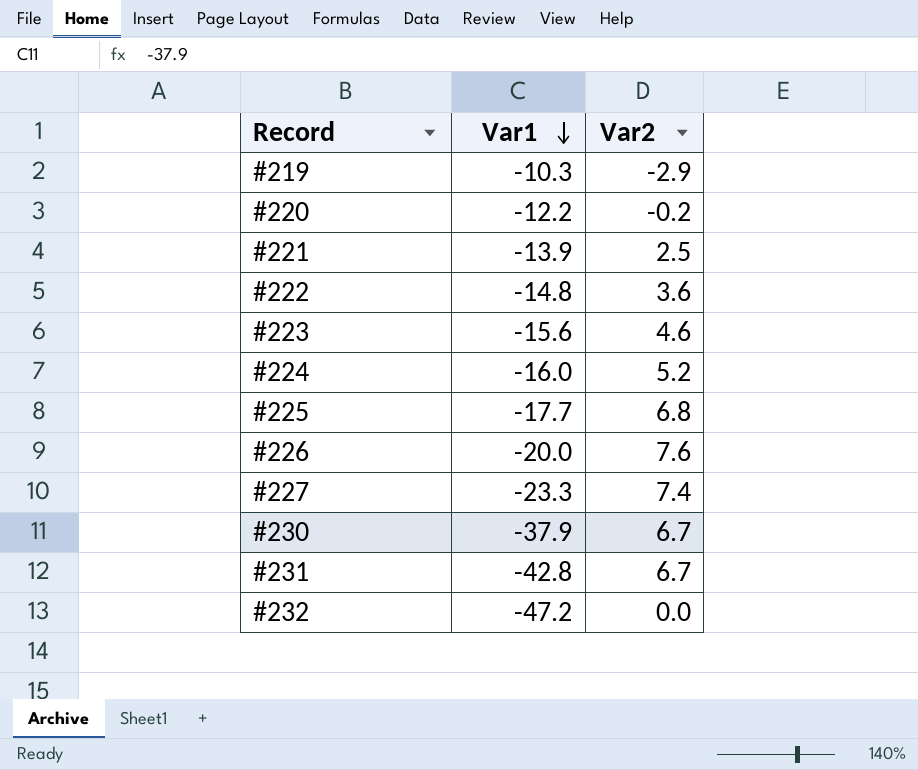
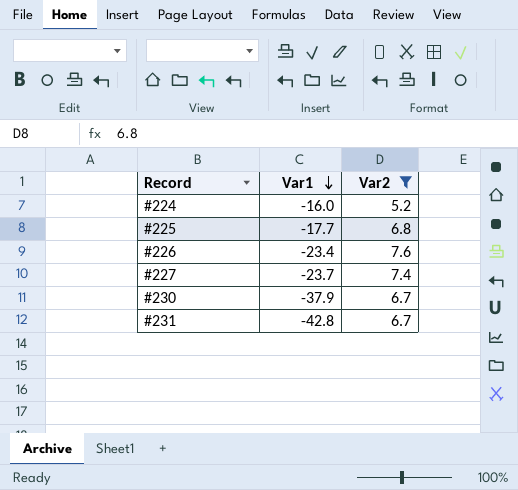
filter: none -> Var2 >= 5.2
#226 | Var1: -20.0 -> -23.4
#227 | Var1: -23.3 -> -23.7

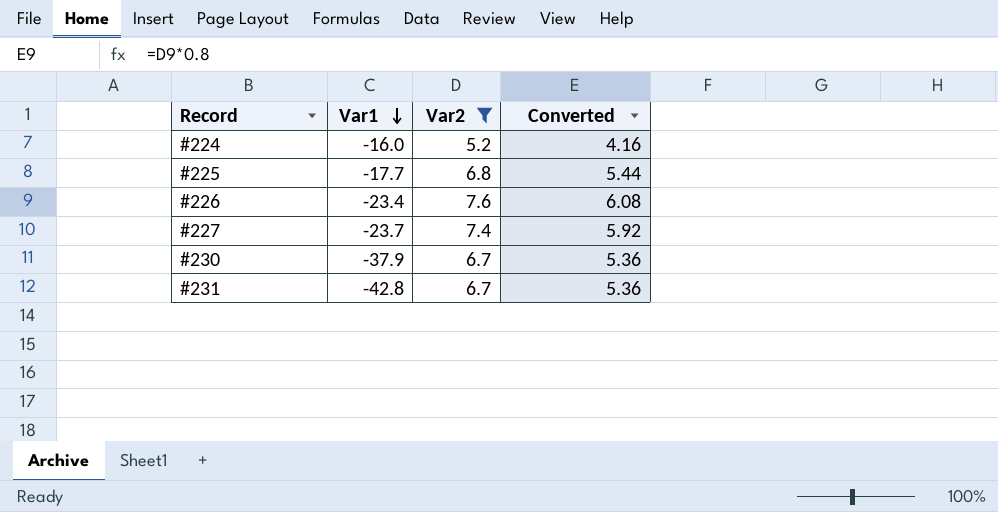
column Converted | formula: none -> [Var2] * 0.8

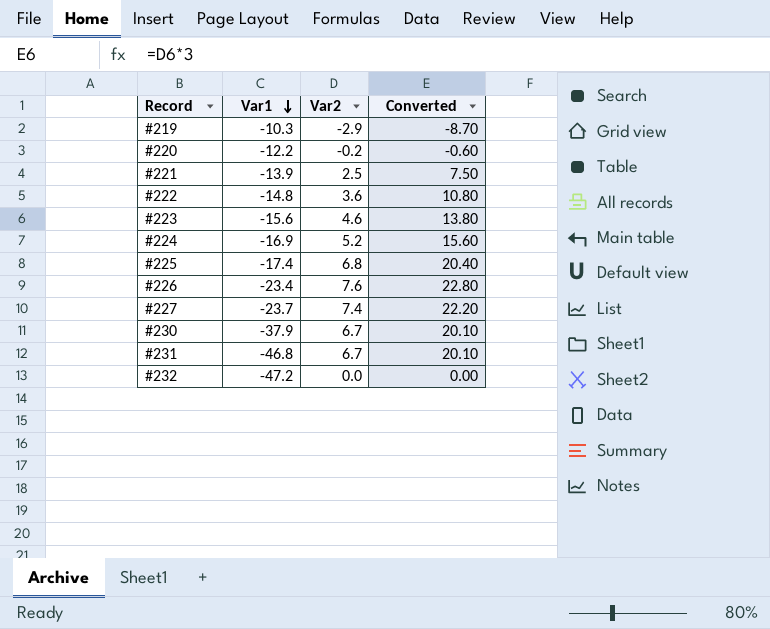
filter: Var2 >= 5.2 -> none
column Converted | formula: [Var2] * 0.8 -> [Var2] * 3
#224 | Var1: -16.0 -> -16.9
#225 | Var1: -17.7 -> -17.4
#231 | Var1: -42.8 -> -46.8

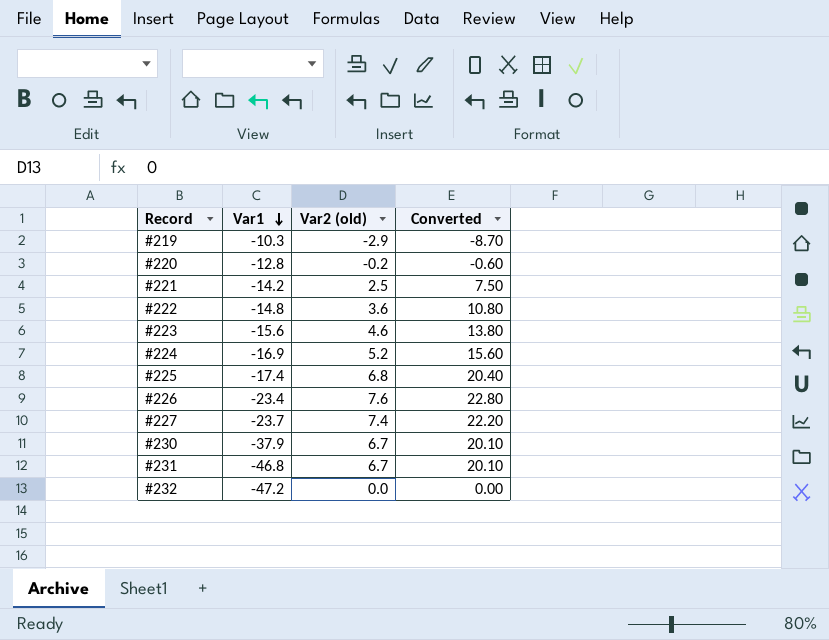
column name: Var2 -> Var2 (old)
#220 | Var1: -12.2 -> -12.8
#221 | Var1: -13.9 -> -14.2

